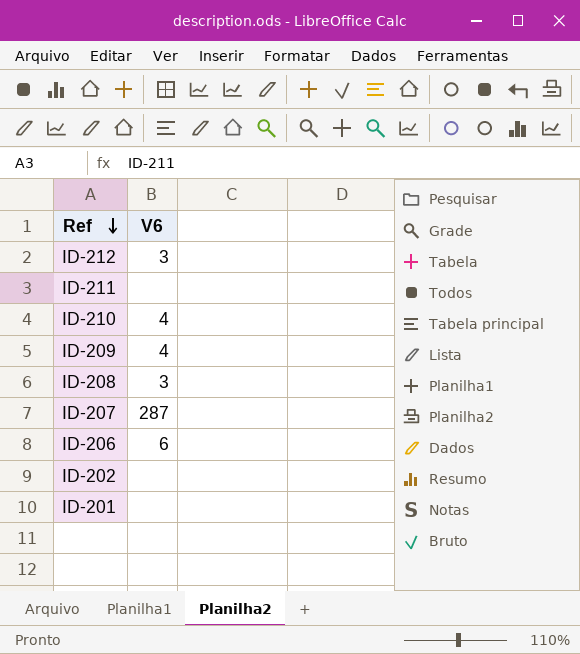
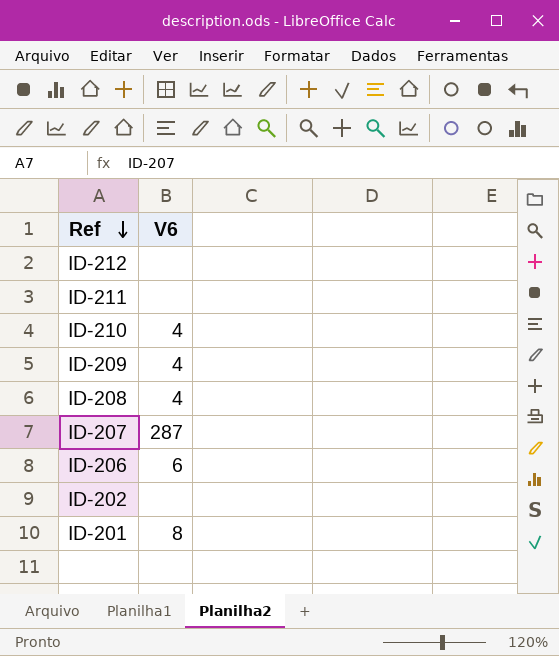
ID-212 | V6: 3 -> none
ID-208 | V6: 3 -> 4
ID-201 | V6: none -> 8

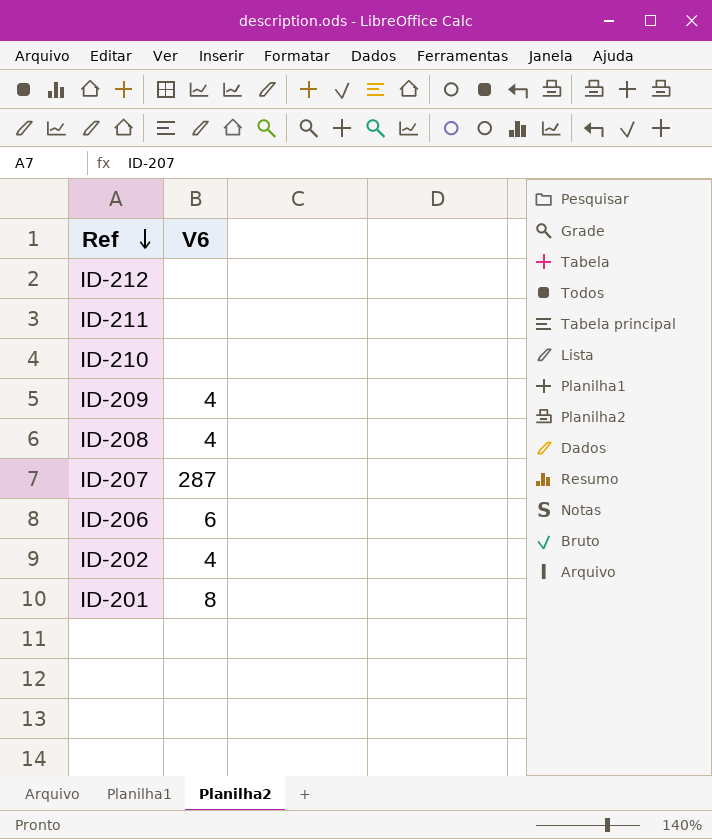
ID-210 | V6: 4 -> none
ID-202 | V6: none -> 4

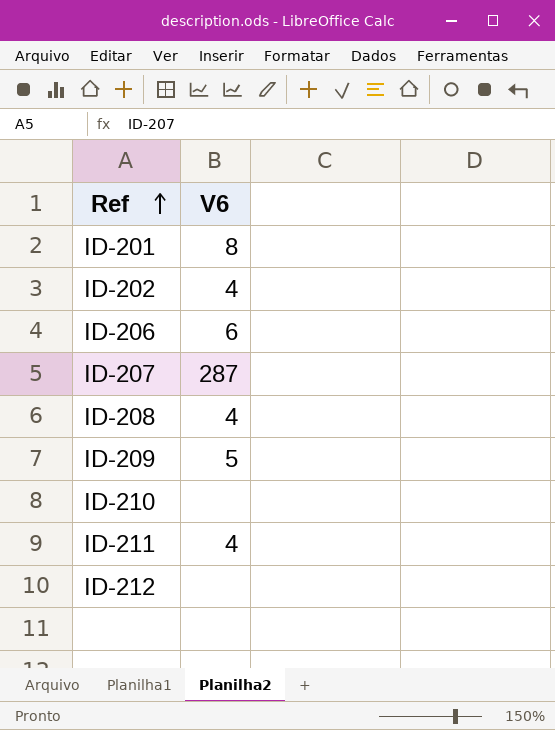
row order: Ref descending -> Ref ascending
ID-209 | V6: 4 -> 5
ID-211 | V6: none -> 4

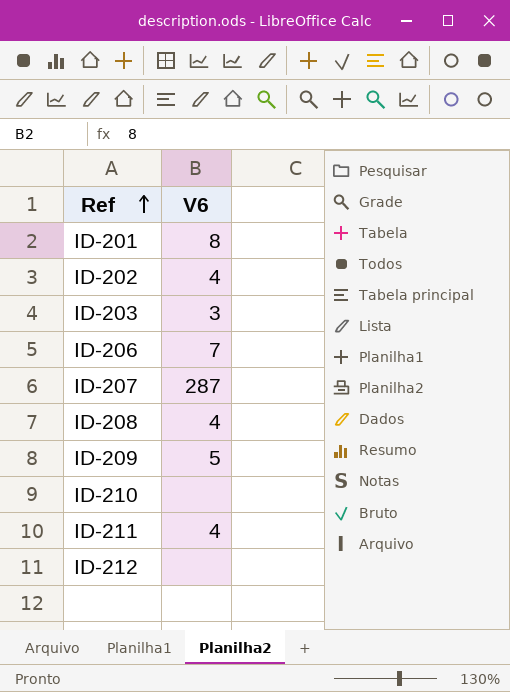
row ID-203: none -> 3
ID-206 | V6: 6 -> 7

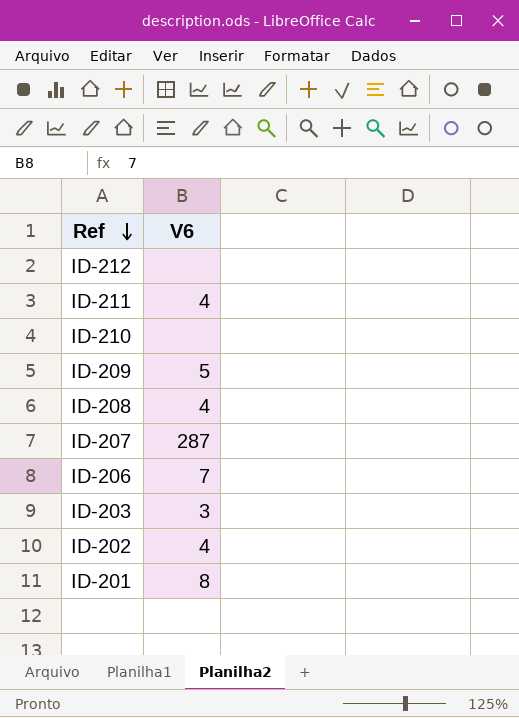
row order: Ref ascending -> Ref descending

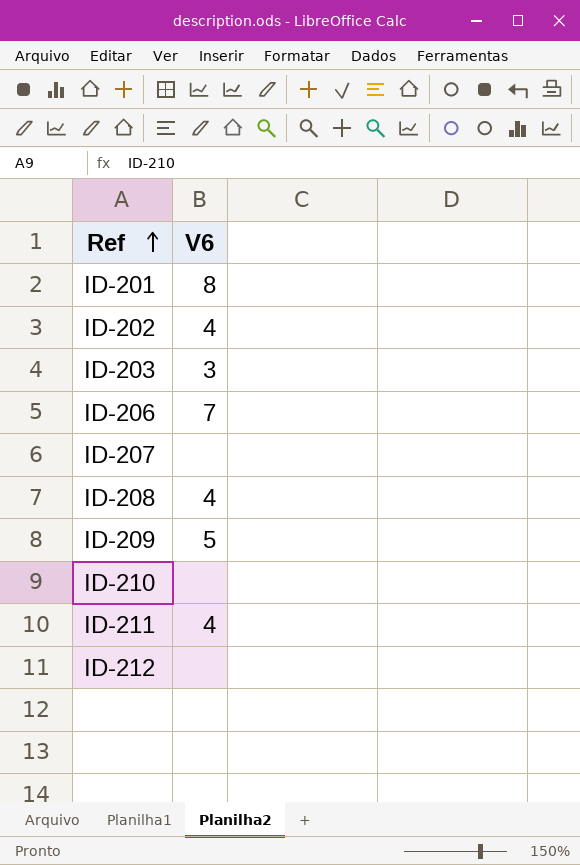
row order: Ref descending -> Ref ascending
ID-207 | V6: 287 -> none

